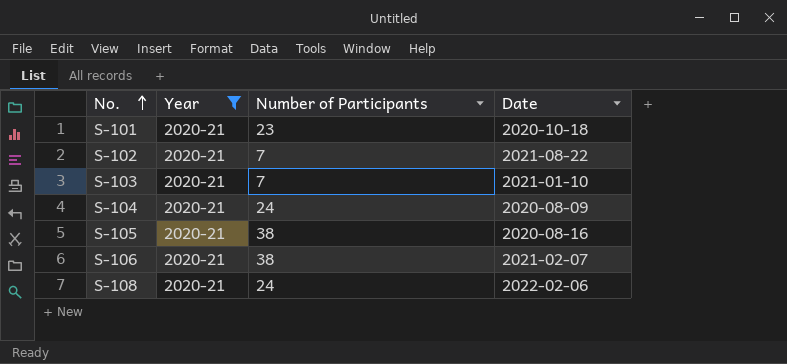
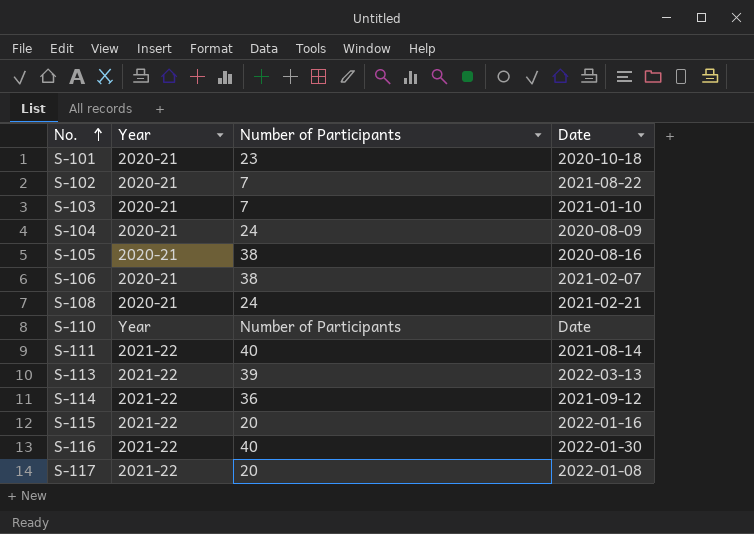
filter: Year = 2020-21 -> none
S-108 | Date: 2022-02-06 -> 2021-02-21

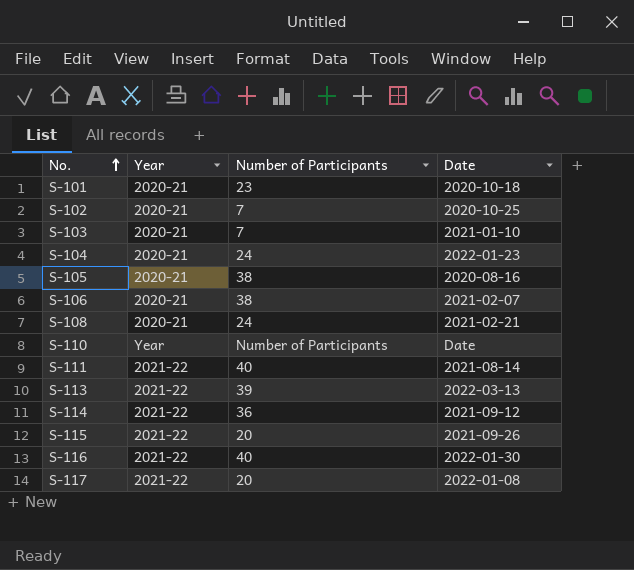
S-102 | Date: 2021-08-22 -> 2020-10-25
S-104 | Date: 2020-08-09 -> 2022-01-23
S-115 | Date: 2022-01-16 -> 2021-09-26

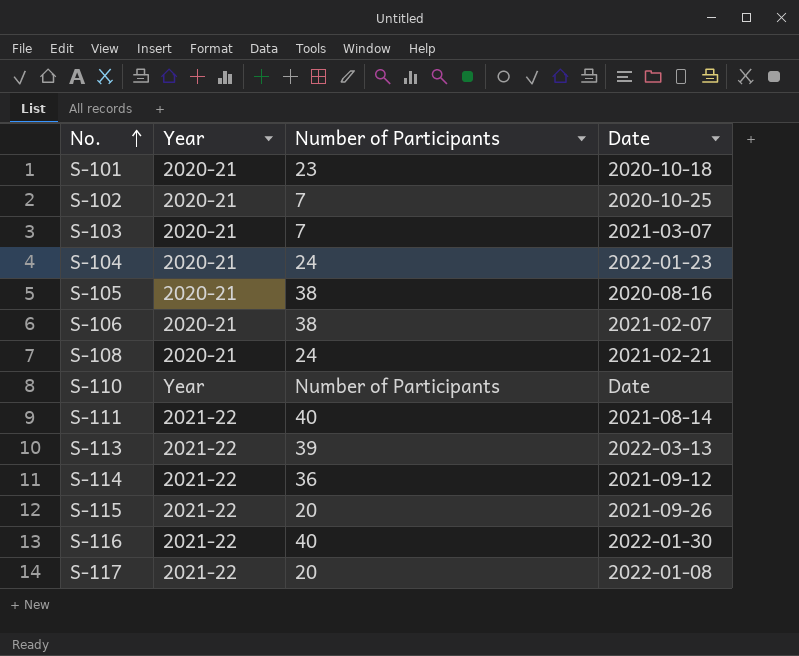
S-103 | Date: 2021-01-10 -> 2021-03-07

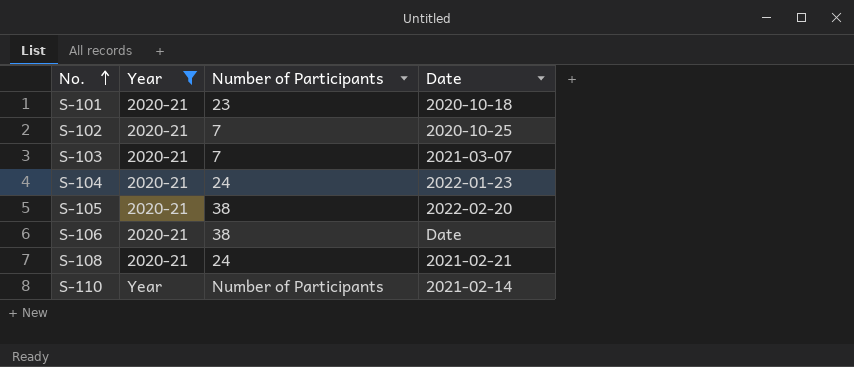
filter: none -> Year != 2021-22
S-105 | Date: 2020-08-16 -> 2022-02-20
S-106 | Date: 2021-02-07 -> Date
S-110 | Date: Date -> 2021-02-14

